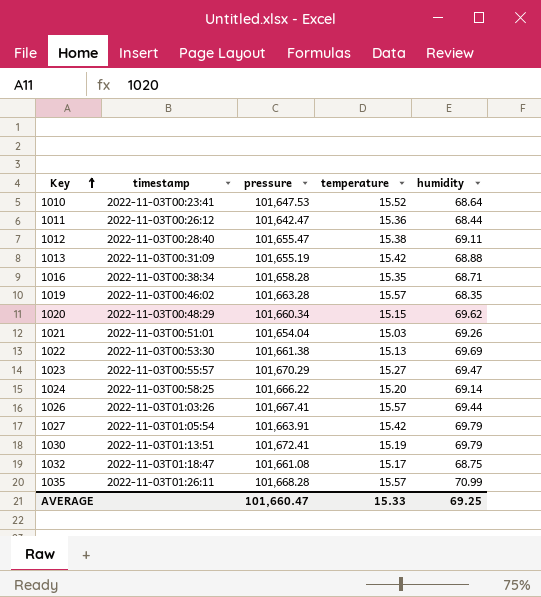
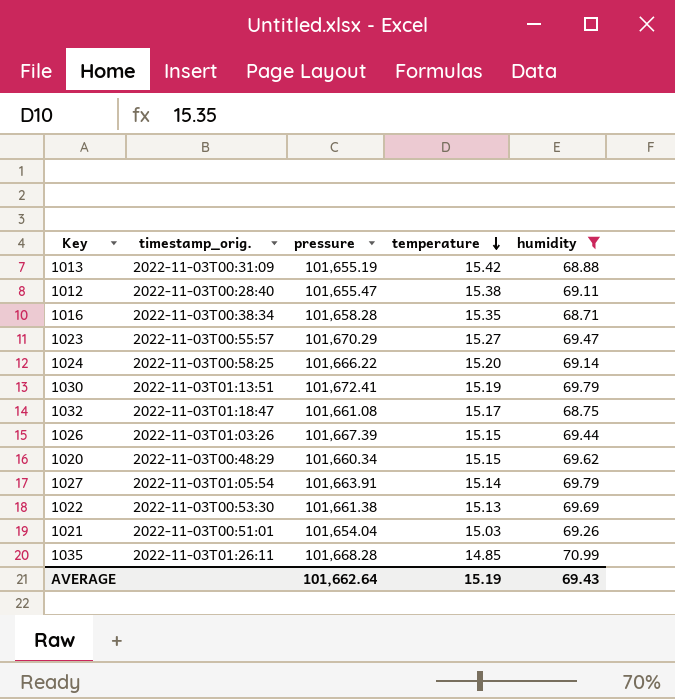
filter: none -> humidity >= 68.71
row order: Key ascending -> temperature descending
column name: timestamp -> timestamp_orig.
1026 | pressure: 101,667.41 -> 101,667.39
1026 | temperature: 15.57 -> 15.15
1027 | temperature: 15.42 -> 15.14
1035 | temperature: 15.57 -> 14.85
AVERAGE | pressure: 101,660.47 -> 101,662.64
AVERAGE | temperature: 15.33 -> 15.19
AVERAGE | humidity: 69.25 -> 69.43

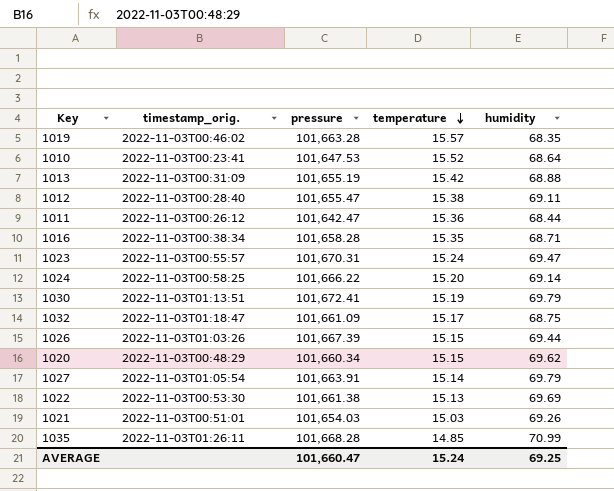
filter: humidity >= 68.71 -> none
1023 | pressure: 101,670.29 -> 101,670.31
1023 | temperature: 15.27 -> 15.24
1032 | pressure: 101,661.08 -> 101,661.09
1021 | pressure: 101,654.04 -> 101,654.03
AVERAGE | pressure: 101,662.64 -> 101,660.47
AVERAGE | temperature: 15.19 -> 15.24
AVERAGE | humidity: 69.43 -> 69.25

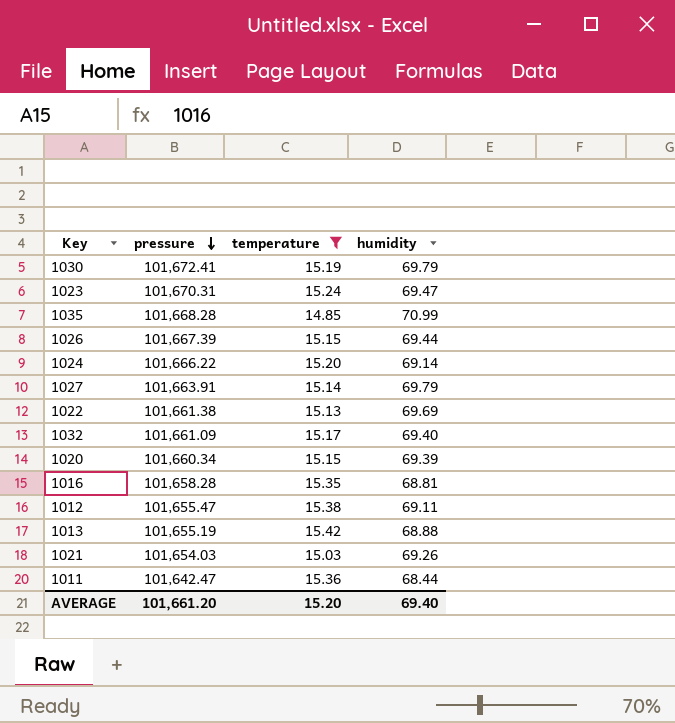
filter: none -> temperature <= 15.42
row order: temperature descending -> pressure descending
column timestamp_orig. | position: 2 -> none
1032 | humidity: 68.75 -> 69.40
1020 | humidity: 69.62 -> 69.39
1016 | humidity: 68.71 -> 68.81
AVERAGE | pressure: 101,660.47 -> 101,661.20
AVERAGE | temperature: 15.24 -> 15.20
AVERAGE | humidity: 69.25 -> 69.40

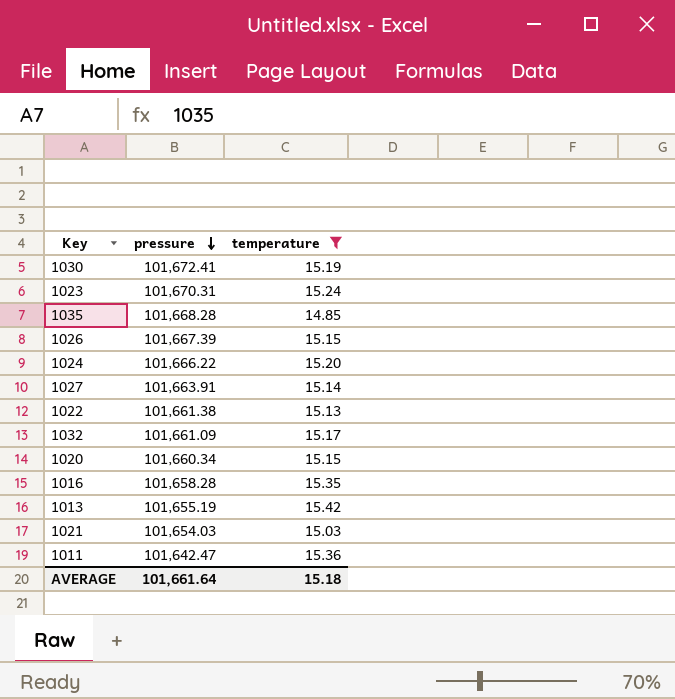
column humidity | position: 4 -> none
row 1012: 101,655.47 | 15.38 | 69.11 -> none
AVERAGE | pressure: 101,661.20 -> 101,661.64
AVERAGE | temperature: 15.20 -> 15.18

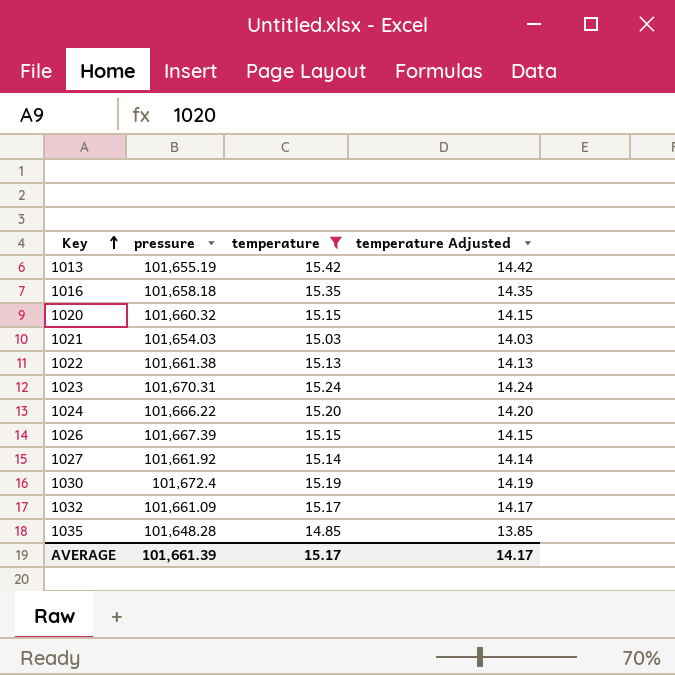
row order: pressure descending -> Key ascending
column temperature Adjusted | formula: none -> [temperature] - 1
row 1011: 101,642.47 | 15.36 -> none
1016 | pressure: 101,658.28 -> 101,658.18
1020 | pressure: 101,660.34 -> 101,660.32
1027 | pressure: 101,663.91 -> 101,661.92
1030 | pressure: 101,672.41 -> 101,672.4
1035 | pressure: 101,668.28 -> 101,648.28
AVERAGE | pressure: 101,661.64 -> 101,661.39
AVERAGE | temperature: 15.18 -> 15.17

